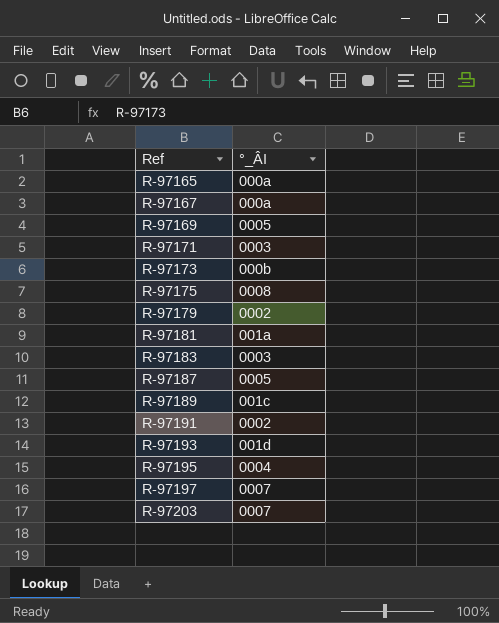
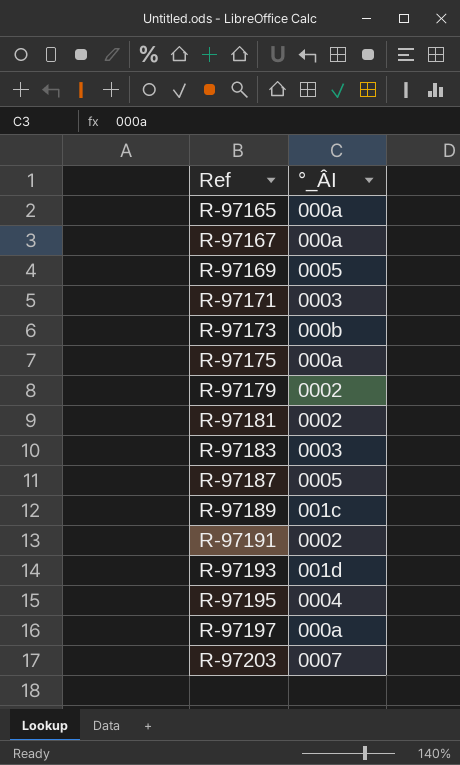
R-97175 | °_ÂI: 0008 -> 000a
R-97181 | °_ÂI: 001a -> 0002
R-97197 | °_ÂI: 0007 -> 000a

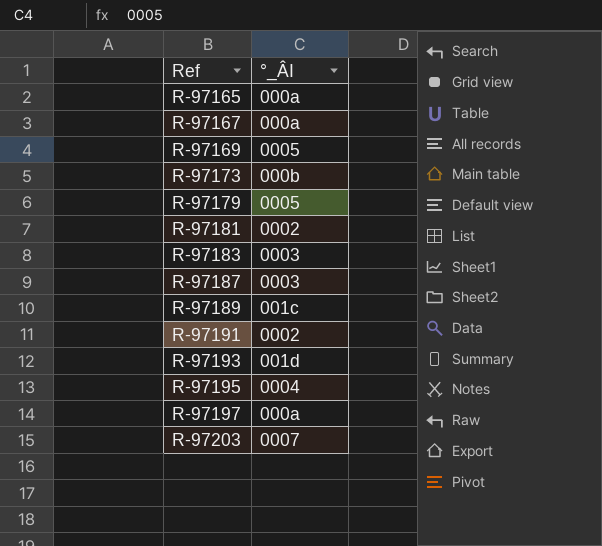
row R-97171: 0003 -> none
row R-97175: 000a -> none
R-97179 | °_ÂI: 0002 -> 0005
R-97187 | °_ÂI: 0005 -> 0003

